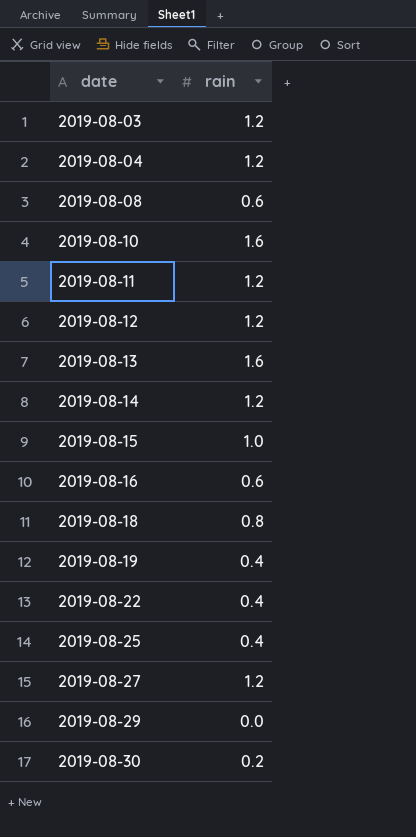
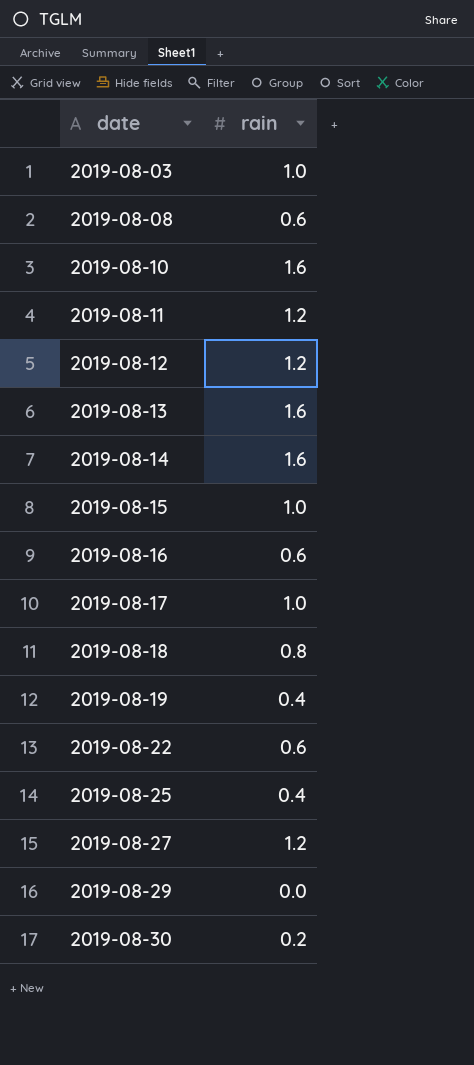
row 2019-08-04: 1.2 -> none
2019-08-03 | rain: 1.2 -> 1.0
2019-08-14 | rain: 1.2 -> 1.6
row 2019-08-17: none -> 1.0
2019-08-22 | rain: 0.4 -> 0.6

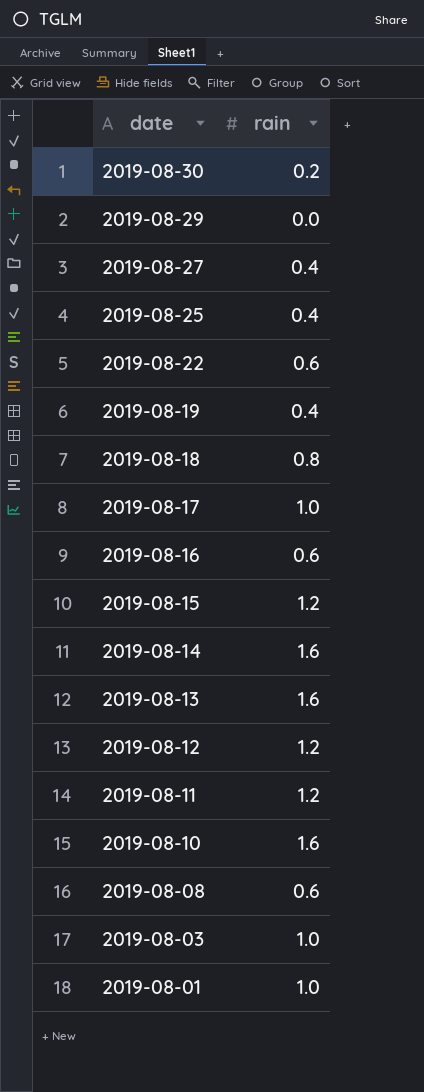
row order: date ascending -> date descending
2019-08-27 | rain: 1.2 -> 0.4
2019-08-15 | rain: 1.0 -> 1.2
row 2019-08-01: none -> 1.0

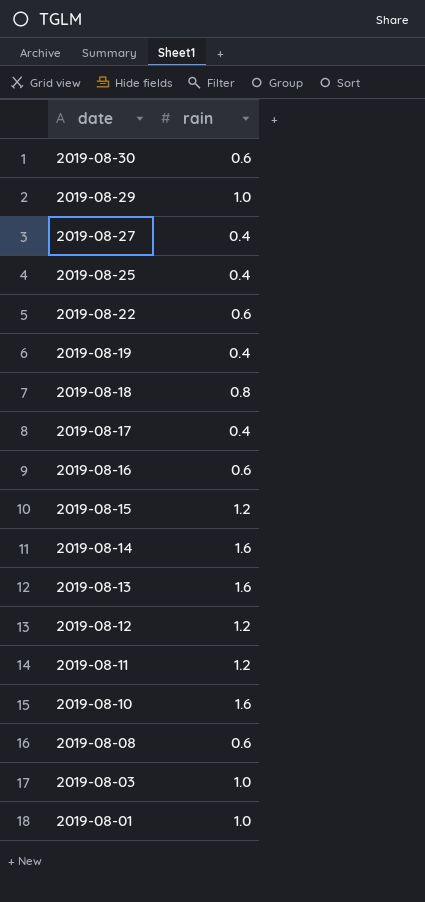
2019-08-30 | rain: 0.2 -> 0.6
2019-08-29 | rain: 0.0 -> 1.0
2019-08-17 | rain: 1.0 -> 0.4

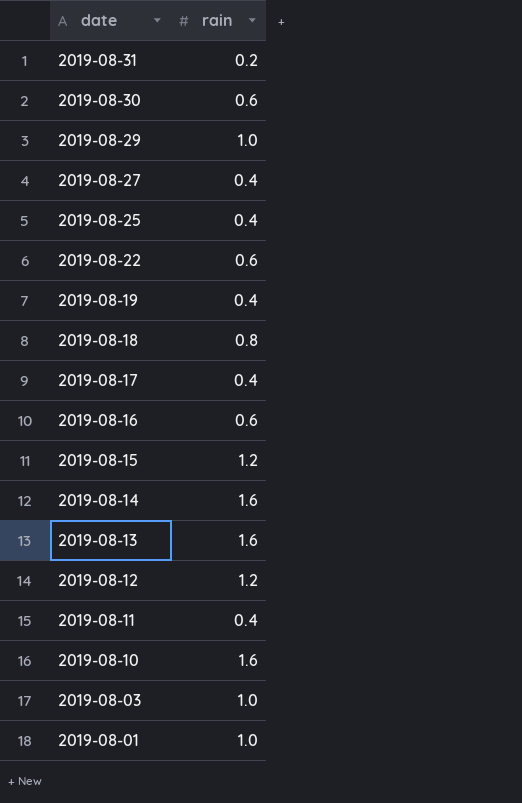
row 2019-08-08: 0.6 -> none
row 2019-08-31: none -> 0.2
2019-08-11 | rain: 1.2 -> 0.4

